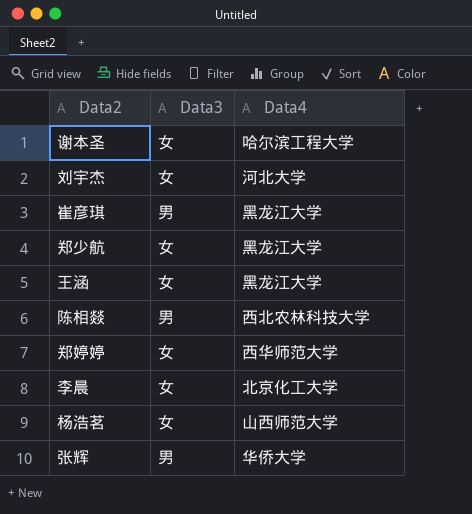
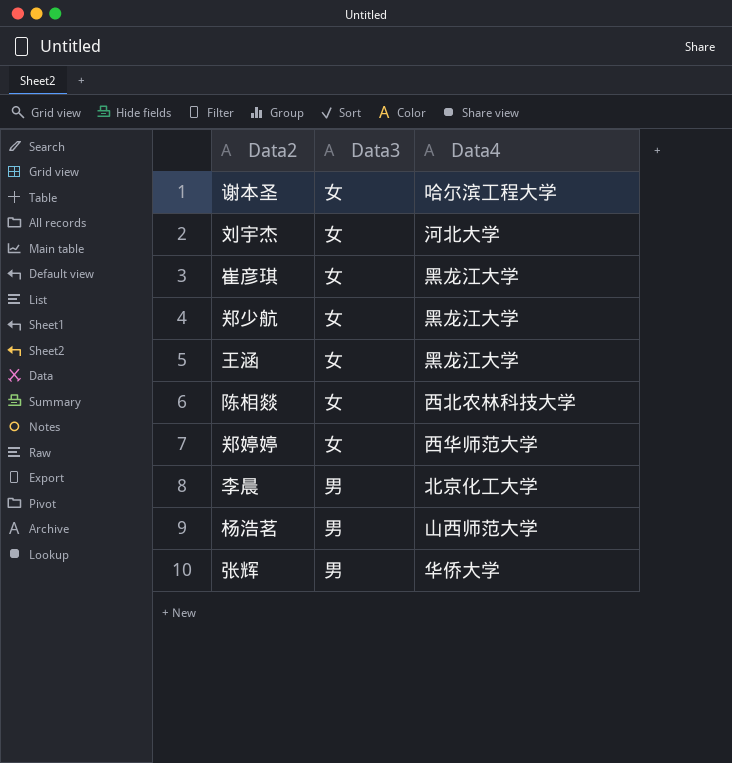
崔彦琪 | Data3: 男 -> 女
陈相燚 | Data3: 男 -> 女
李晨 | Data3: 女 -> 男
杨浩茗 | Data3: 女 -> 男

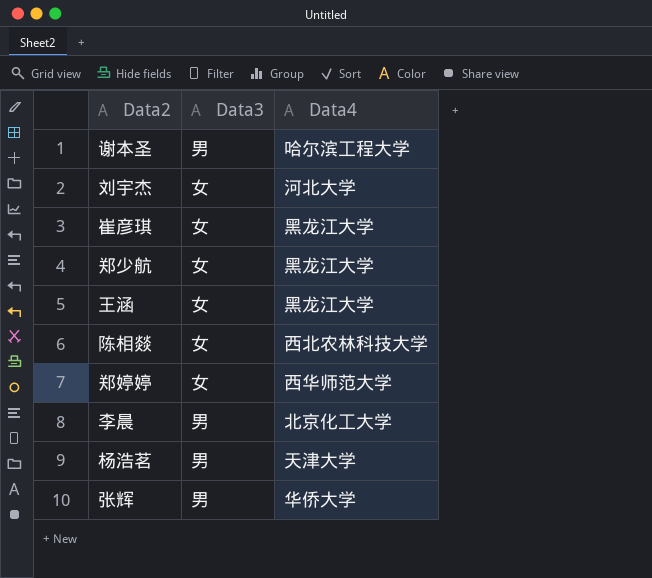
谢本圣 | Data3: 女 -> 男
杨浩茗 | Data4: 山西师范大学 -> 天津大学

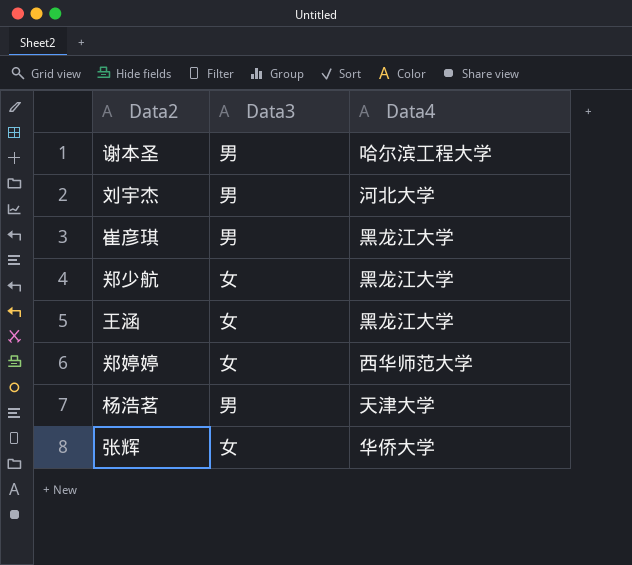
row 陈相燚: 女 | 西北农林科技大学 -> none
row 李晨: 男 | 北京化工大学 -> none
刘宇杰 | Data3: 女 -> 男
崔彦琪 | Data3: 女 -> 男
张辉 | Data3: 男 -> 女

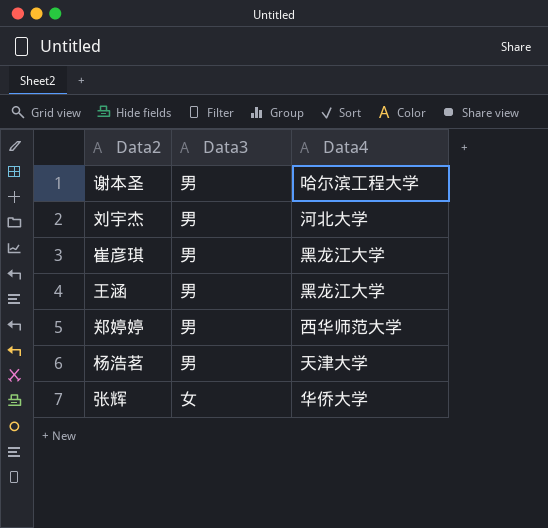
row 郑少航: 女 | 黑龙江大学 -> none
王涵 | Data3: 女 -> 男
郑婷婷 | Data3: 女 -> 男

